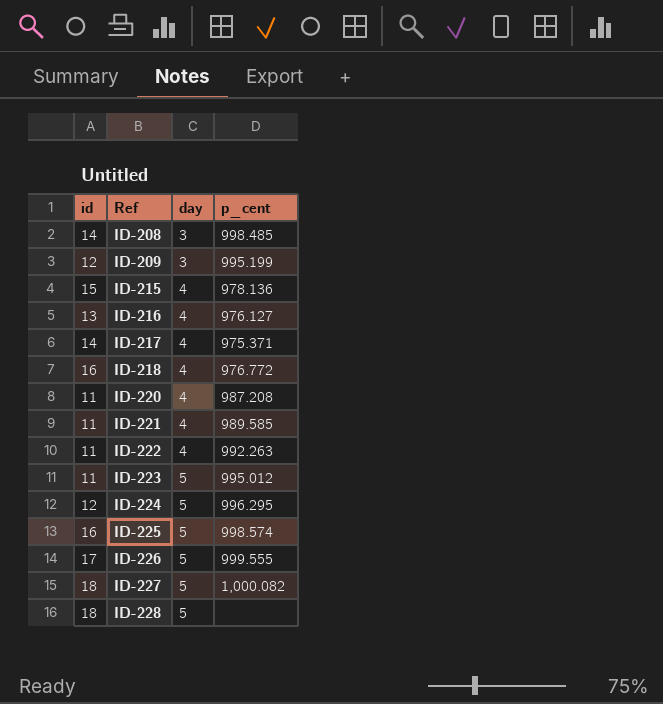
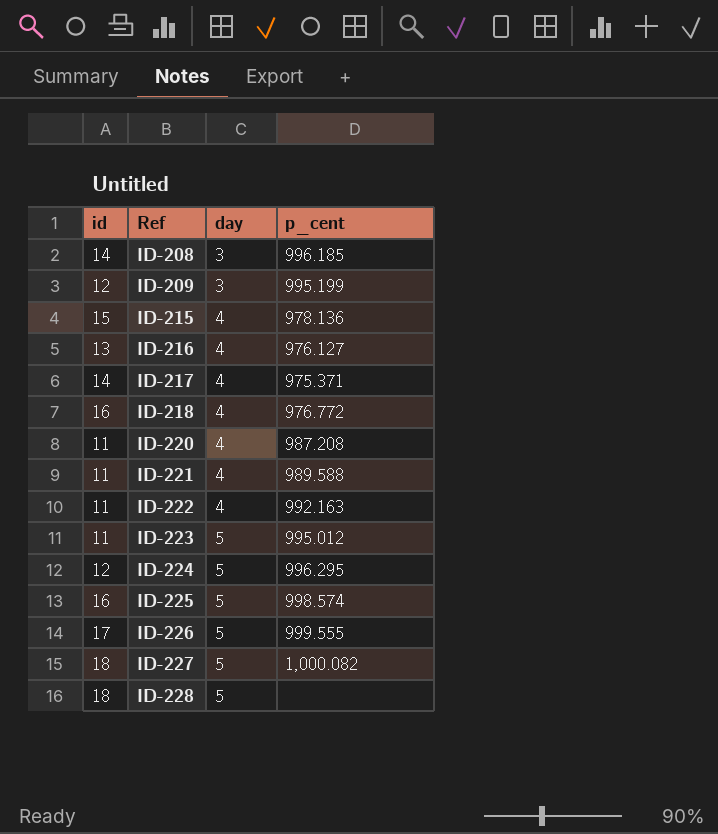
ID-208 | p_cent: 998.485 -> 996.185
ID-221 | p_cent: 989.585 -> 989.588
ID-222 | p_cent: 992.263 -> 992.163

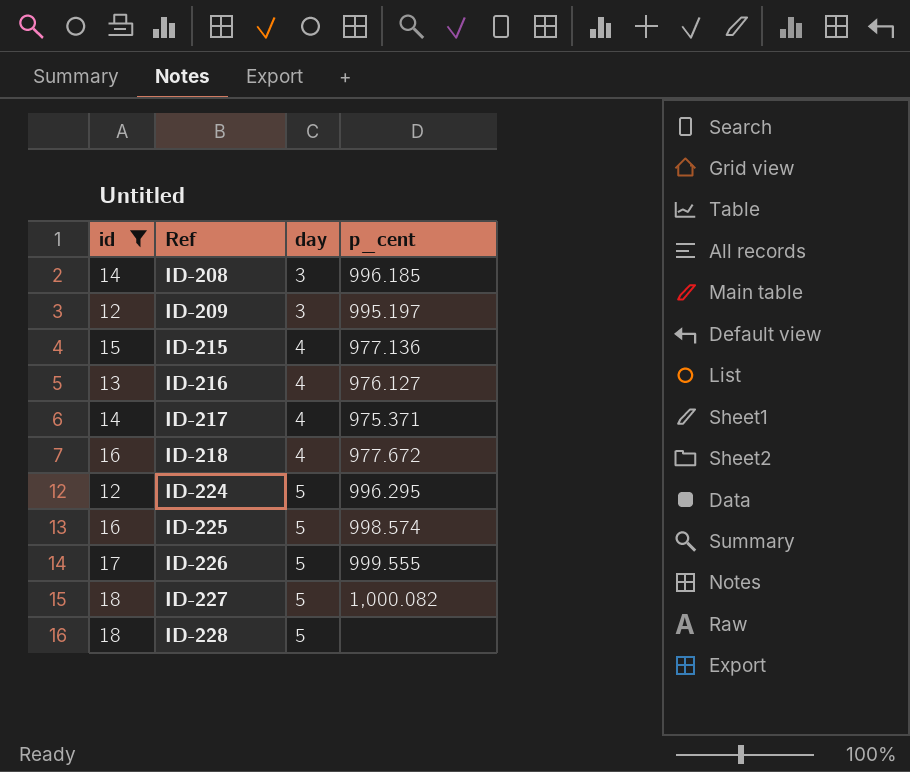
filter: none -> id != 11
ID-209 | p_cent: 995.199 -> 995.197
ID-215 | p_cent: 978.136 -> 977.136
ID-218 | p_cent: 976.772 -> 977.672

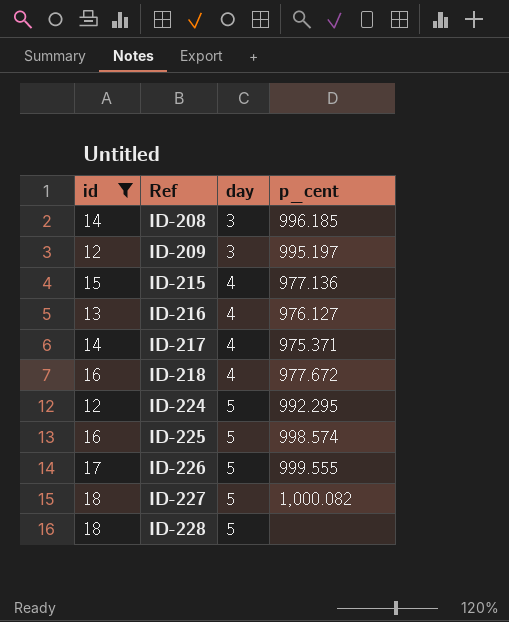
ID-224 | p_cent: 996.295 -> 992.295

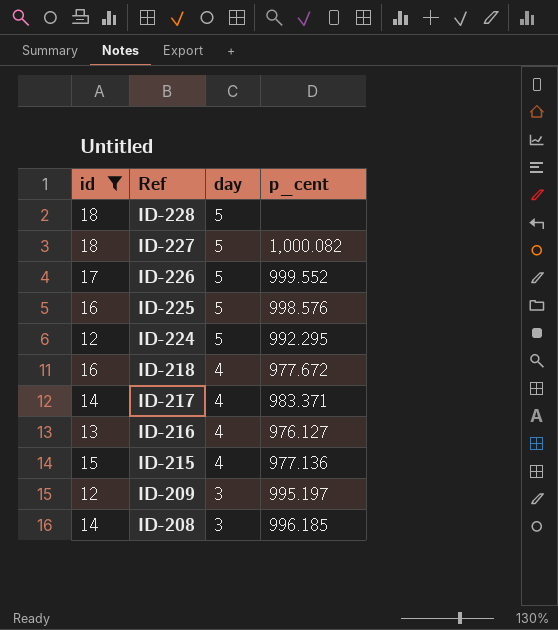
row order: Ref ascending -> Ref descending
ID-226 | p_cent: 999.555 -> 999.552
ID-225 | p_cent: 998.574 -> 998.576
ID-217 | p_cent: 975.371 -> 983.371

